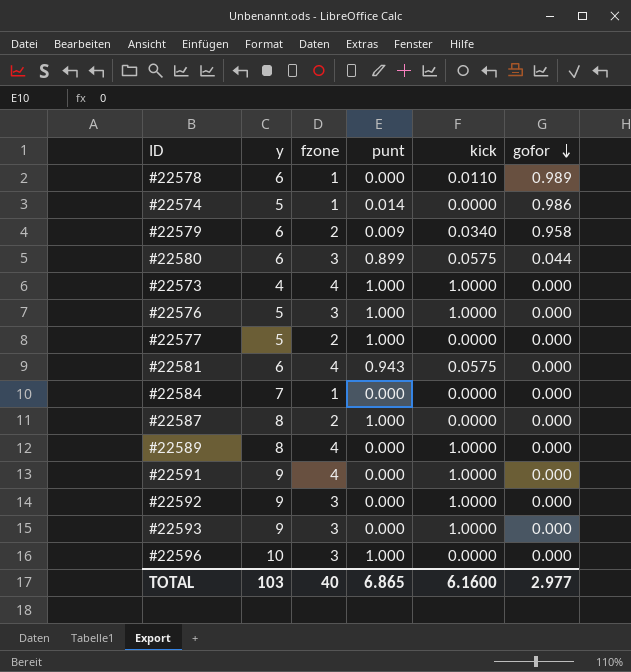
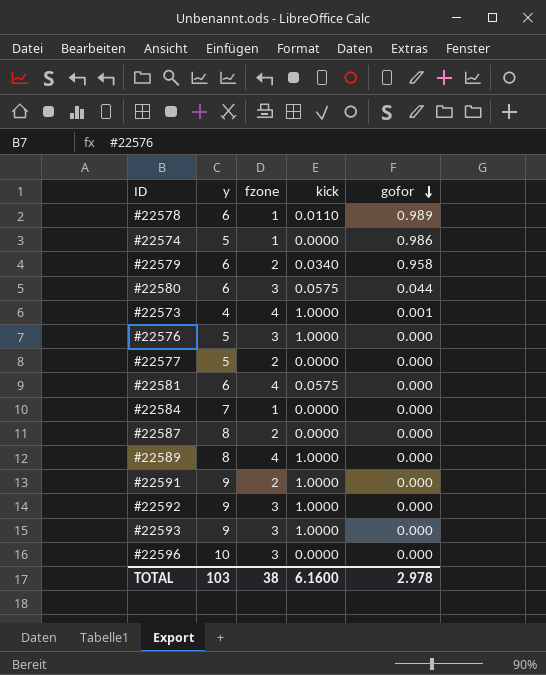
column punt | position: 4 -> none
#22573 | gofor: 0.000 -> 0.001
#22591 | fzone: 4 -> 2
TOTAL | fzone: 40 -> 38
TOTAL | gofor: 2.977 -> 2.978

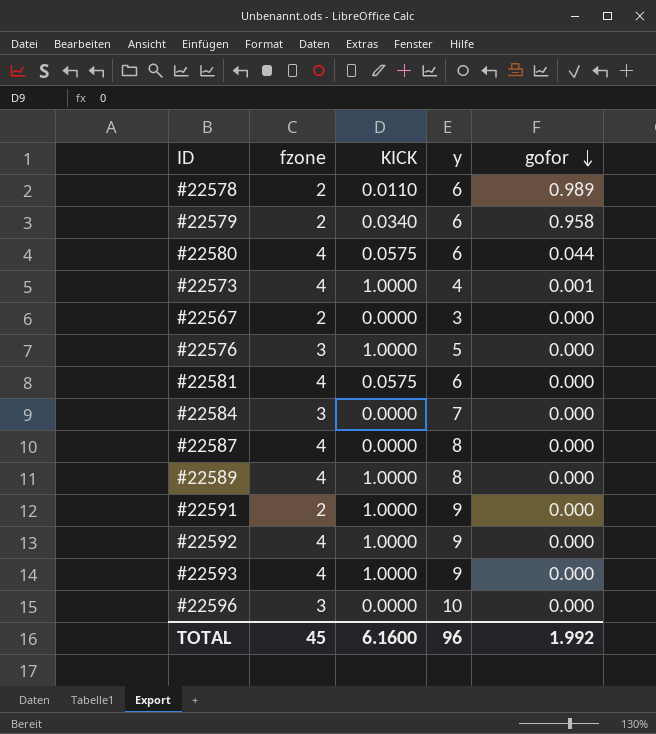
column name: kick -> KICK
column y | position: 2 -> 4
row #22574: 5 | 1 | 0.0000 | 0.986 -> none
row #22577: 5 | 2 | 0.0000 | 0.000 -> none
#22578 | fzone: 1 -> 2
#22580 | fzone: 3 -> 4
row #22567: none -> 2 | 0.0000 | 3 | 0.000
#22584 | fzone: 1 -> 3
#22587 | fzone: 2 -> 4
#22592 | fzone: 3 -> 4
#22593 | fzone: 3 -> 4
TOTAL | fzone: 38 -> 45
TOTAL | y: 103 -> 96
TOTAL | gofor: 2.978 -> 1.992

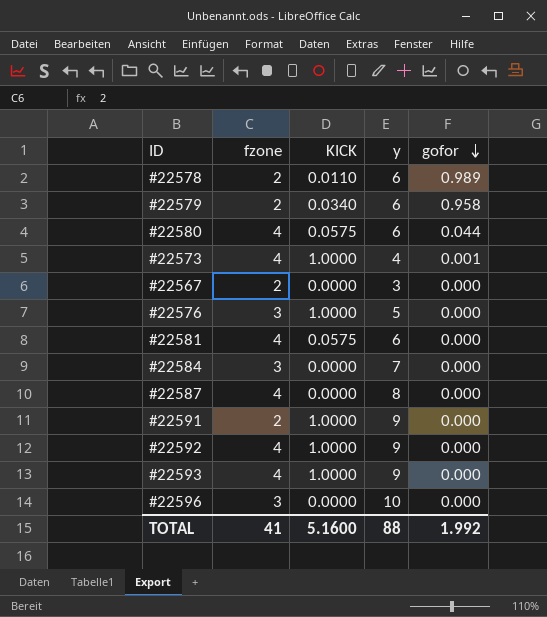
row #22589: 4 | 1.0000 | 8 | 0.000 -> none
TOTAL | fzone: 45 -> 41
TOTAL | KICK: 6.1600 -> 5.1600
TOTAL | y: 96 -> 88

